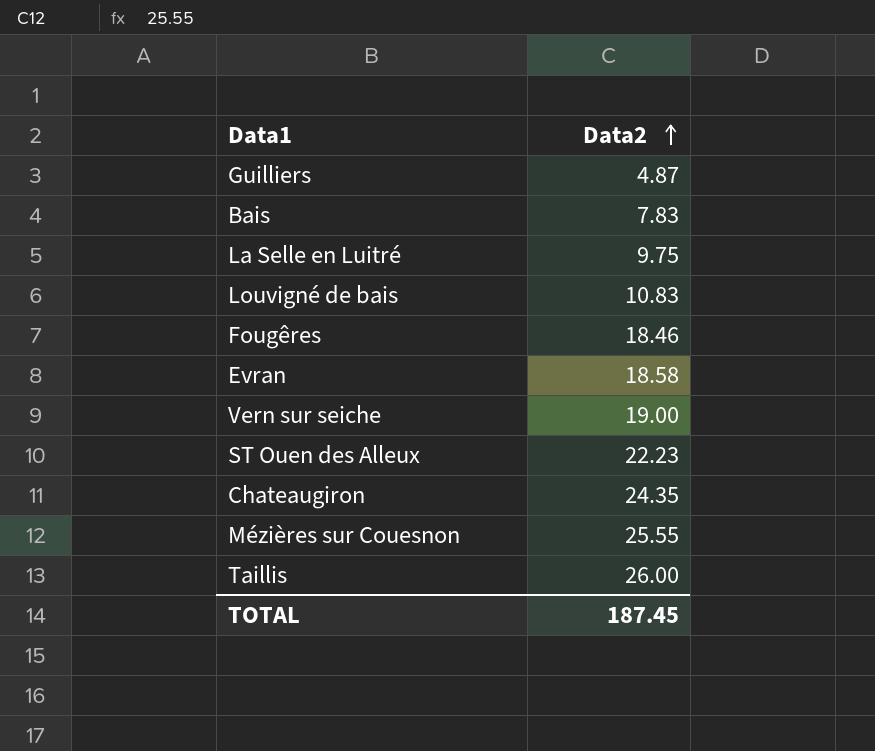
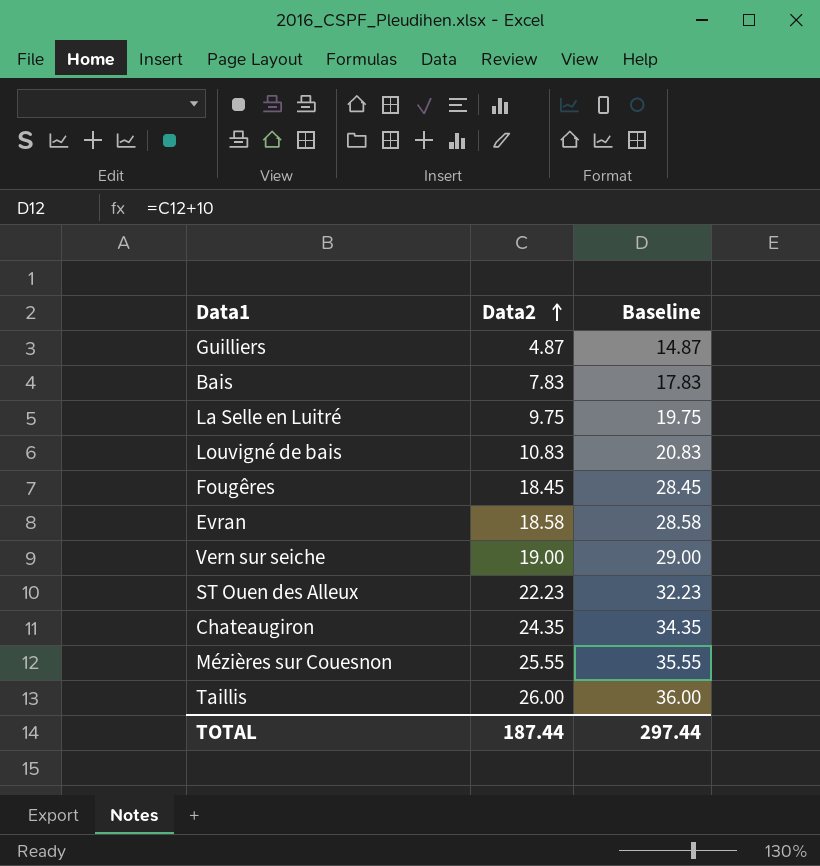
column Baseline | formula: none -> [Data2] + 10
Fougêres | Data2: 18.46 -> 18.45
TOTAL | Data2: 187.45 -> 187.44

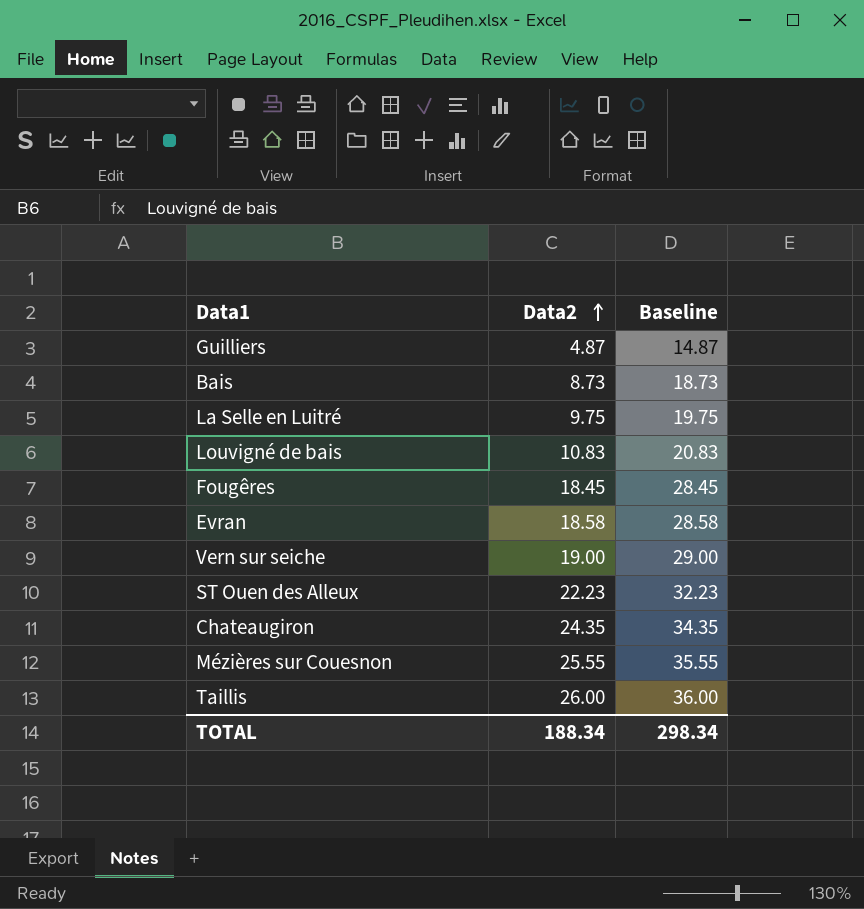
Bais | Data2: 7.83 -> 8.73
Bais | Baseline: 17.83 -> 18.73
TOTAL | Data2: 187.44 -> 188.34
TOTAL | Baseline: 297.44 -> 298.34

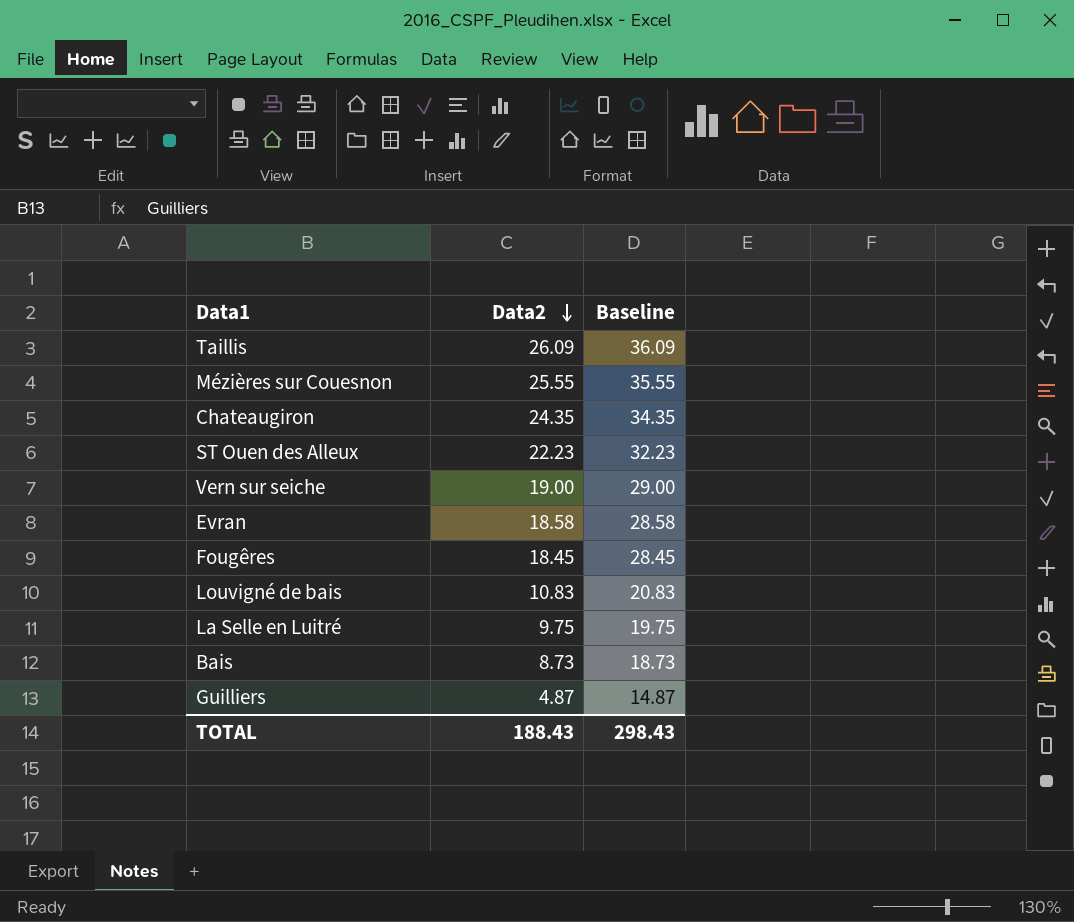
row order: Data2 ascending -> Data2 descending
Taillis | Data2: 26.00 -> 26.09
Taillis | Baseline: 36.00 -> 36.09
TOTAL | Data2: 188.34 -> 188.43
TOTAL | Baseline: 298.34 -> 298.43

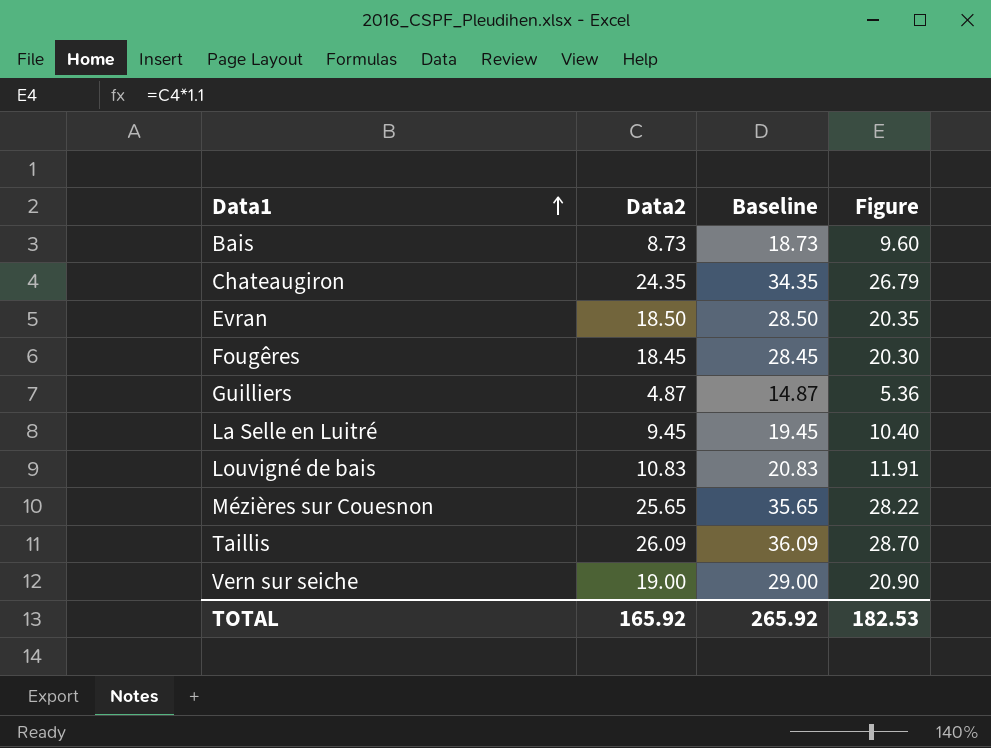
row order: Data2 descending -> Data1 ascending
column Figure | formula: none -> [Data2] * 1.1
row ST Ouen des Alleux: 22.23 | 32.23 -> none
Evran | Data2: 18.58 -> 18.50
Evran | Baseline: 28.58 -> 28.50
La Selle en Luitré | Data2: 9.75 -> 9.45
La Selle en Luitré | Baseline: 19.75 -> 19.45
Mézières sur Couesnon | Data2: 25.55 -> 25.65
Mézières sur Couesnon | Baseline: 35.55 -> 35.65
TOTAL | Data2: 188.43 -> 165.92
TOTAL | Baseline: 298.43 -> 265.92

